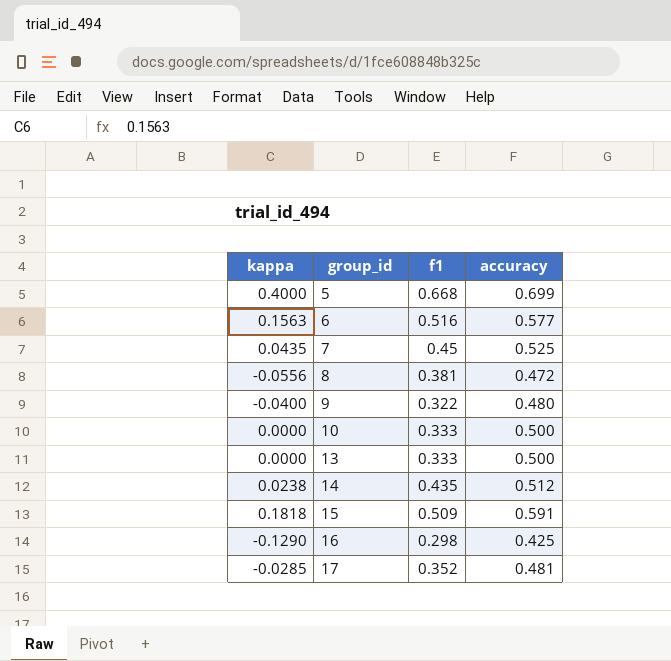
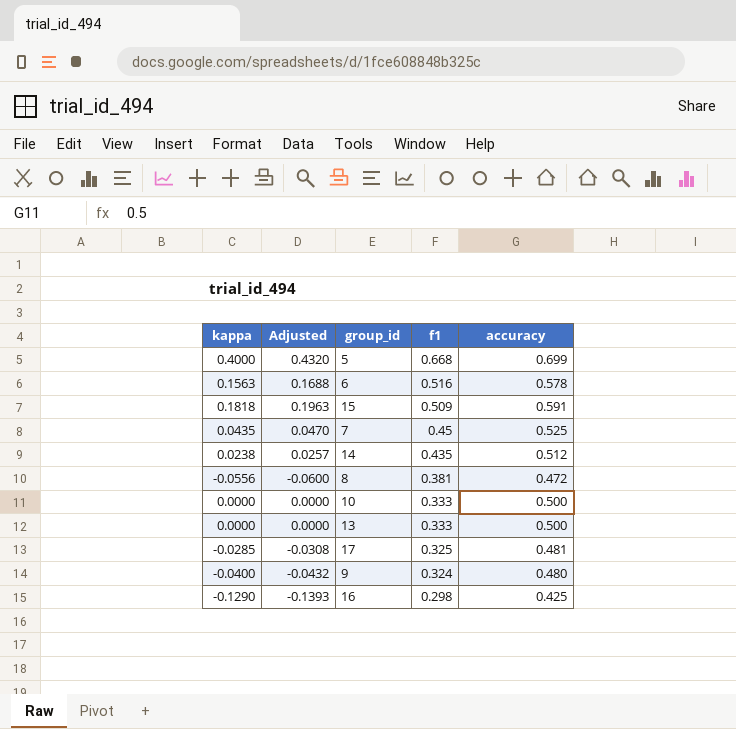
row order: group_id ascending -> f1 descending
column Adjusted | formula: none -> [kappa] * 1.08
6 | accuracy: 0.577 -> 0.578
17 | f1: 0.352 -> 0.325
9 | f1: 0.322 -> 0.324

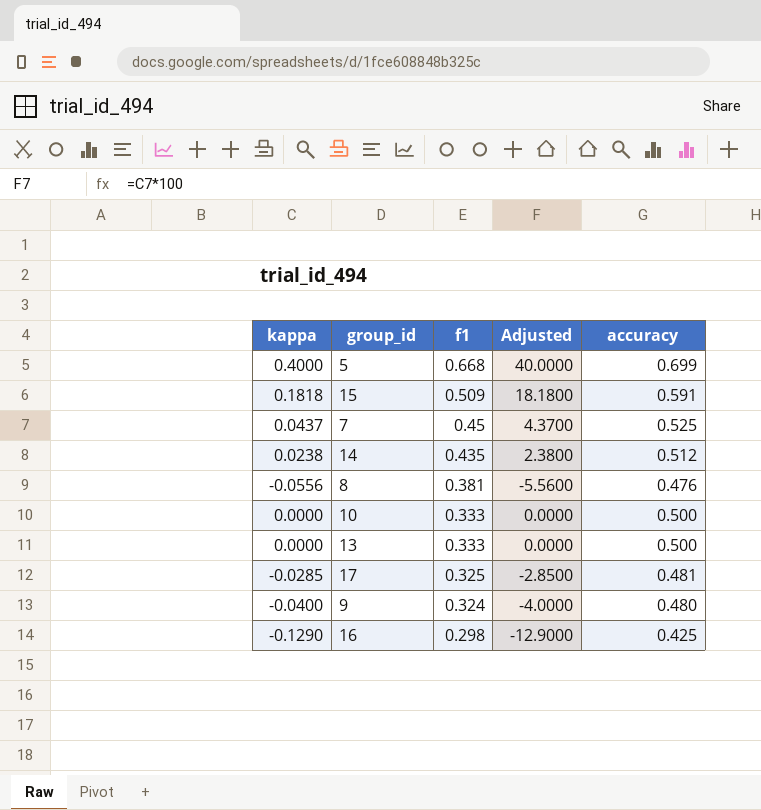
column Adjusted | formula: [kappa] * 1.08 -> [kappa] * 100
column Adjusted | position: 2 -> 4
row 6: 0.1563 | 0.1688 | 0.516 | 0.578 -> none
7 | kappa: 0.0435 -> 0.0437
8 | accuracy: 0.472 -> 0.476

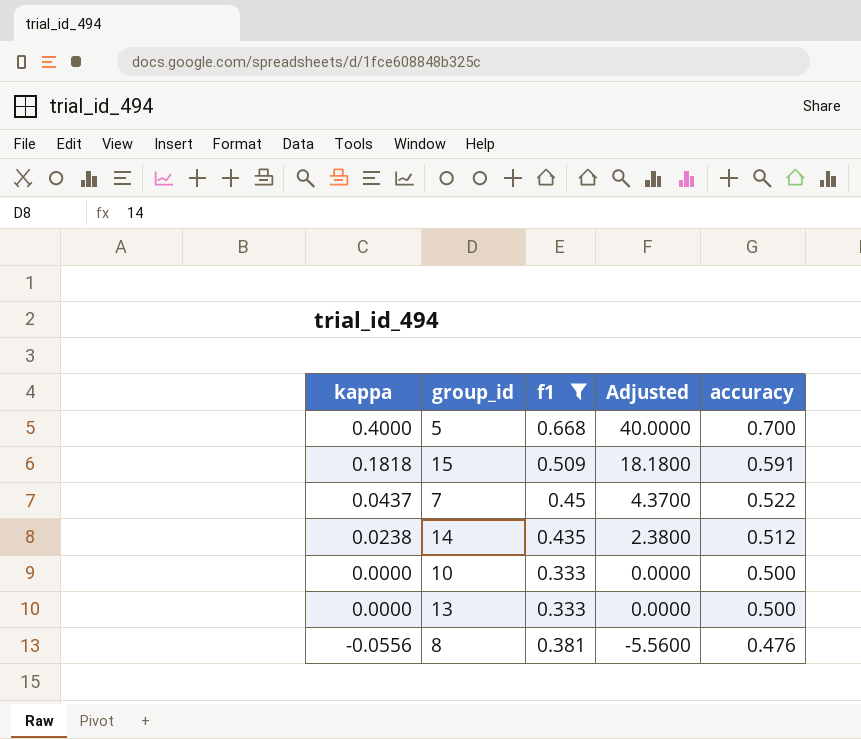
filter: none -> f1 >= 0.333
row order: f1 descending -> kappa descending
5 | accuracy: 0.699 -> 0.700
7 | accuracy: 0.525 -> 0.522

